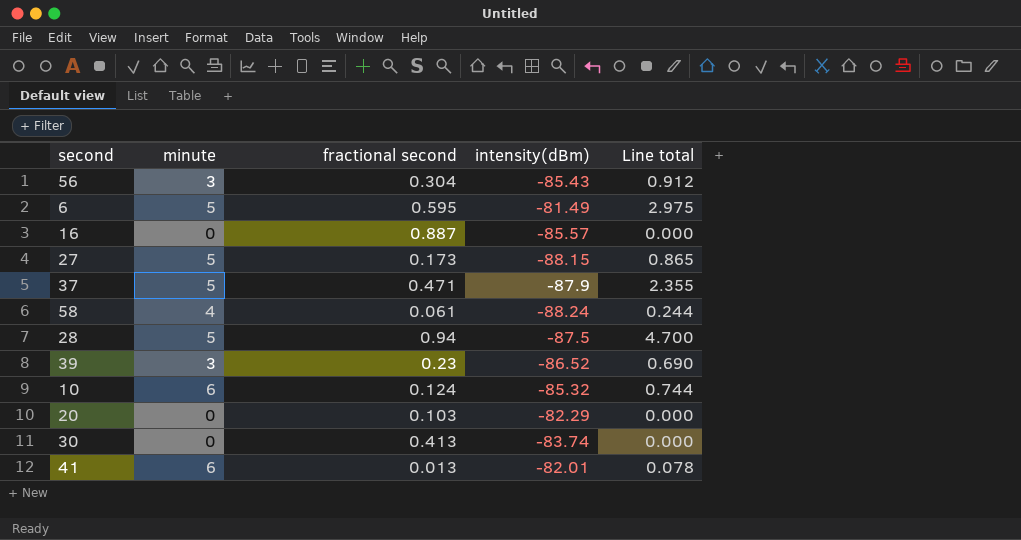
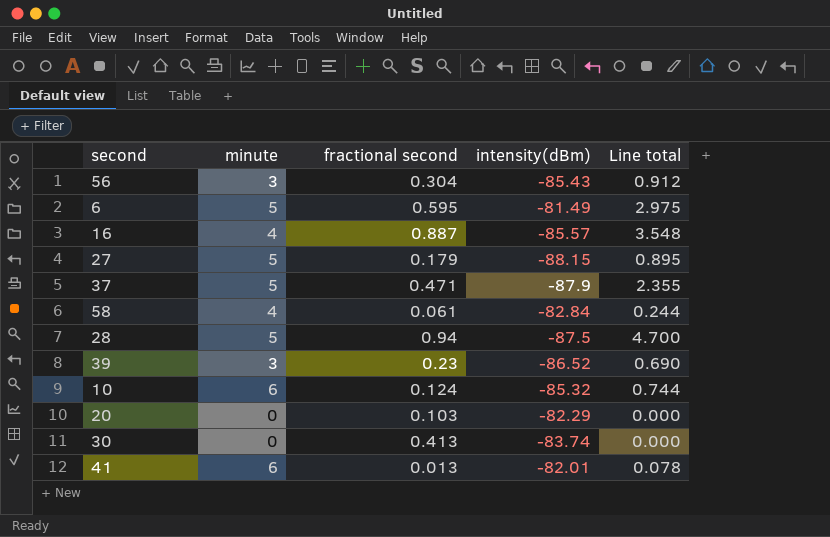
16 | minute: 0 -> 4
16 | Line total: 0.000 -> 3.548
27 | fractional second: 0.173 -> 0.179
27 | Line total: 0.865 -> 0.895
58 | intensity(dBm): -88.24 -> -82.84

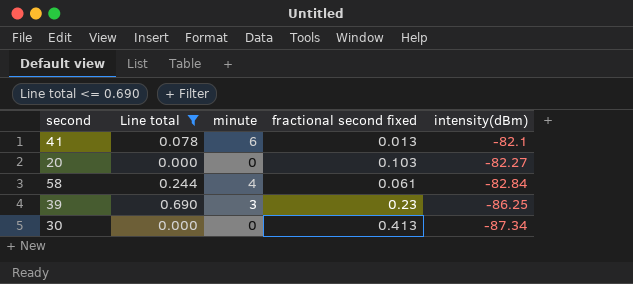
filter: none -> Line total <= 0.690
row order: none -> intensity(dBm) descending
column Line total | position: 5 -> 2
column name: fractional second -> fractional second fixed
41 | intensity(dBm): -82.01 -> -82.1
20 | intensity(dBm): -82.29 -> -82.27
39 | intensity(dBm): -86.52 -> -86.25
30 | intensity(dBm): -83.74 -> -87.34

